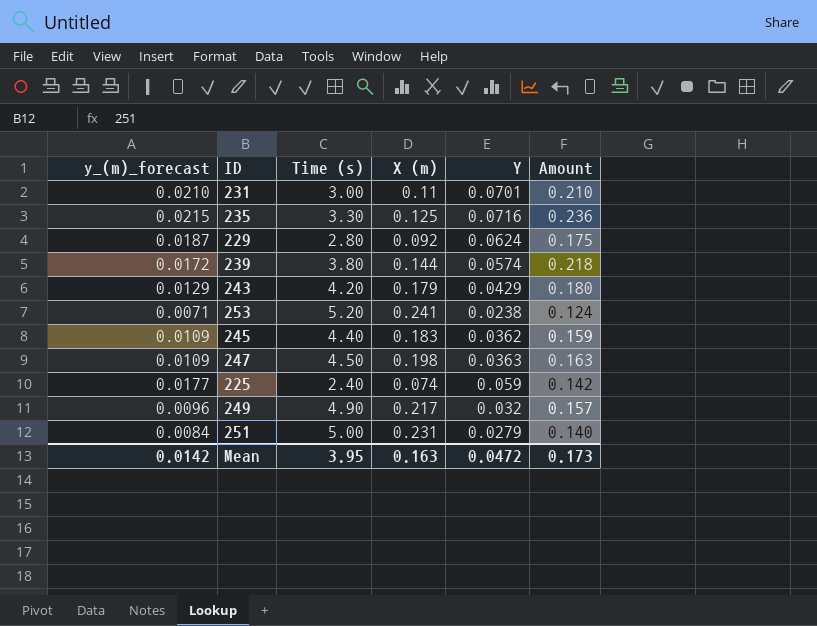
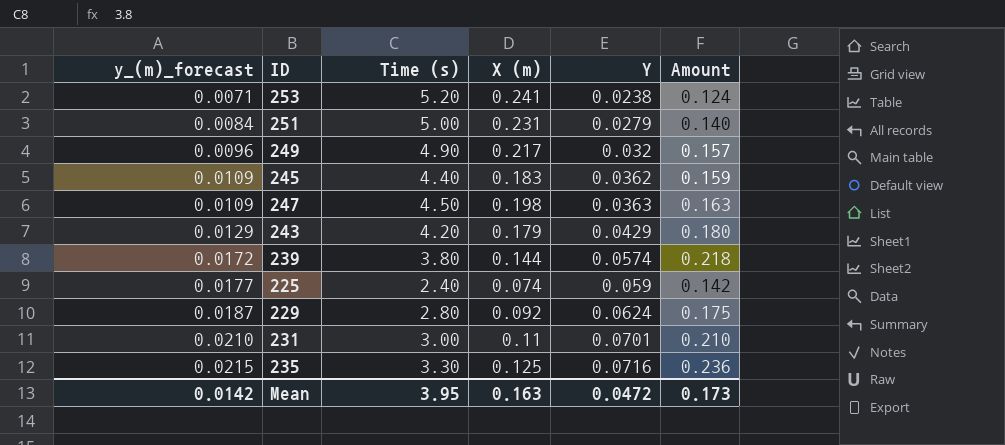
row order: none -> y_(m)_forecast ascending

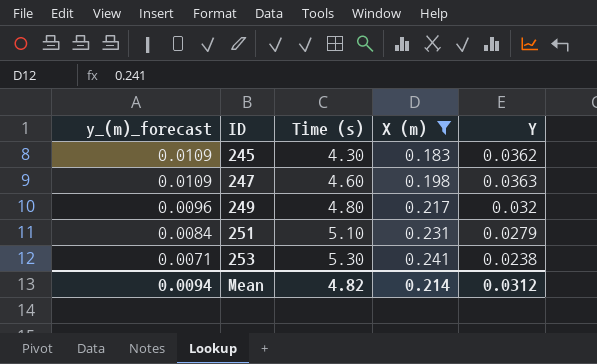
filter: none -> X (m) >= 0.183
row order: y_(m)_forecast ascending -> y_(m)_forecast descending
column Amount | formula: [Time (s)] * [Y] -> none
245 | Time (s): 4.40 -> 4.30
247 | Time (s): 4.50 -> 4.60
249 | Time (s): 4.90 -> 4.80
251 | Time (s): 5.00 -> 5.10
253 | Time (s): 5.20 -> 5.30
Mean | y_(m)_forecast: 0.0142 -> 0.0094
Mean | Time (s): 3.95 -> 4.82
Mean | X (m): 0.163 -> 0.214
Mean | Y: 0.0472 -> 0.0312

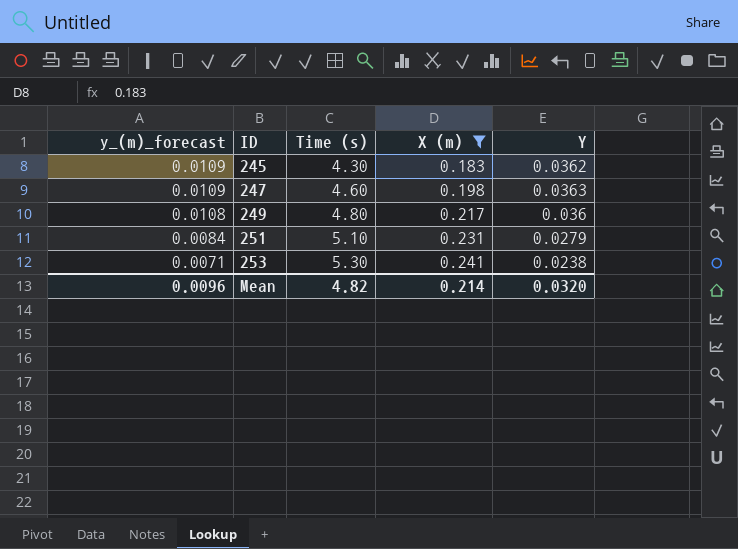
249 | y_(m)_forecast: 0.0096 -> 0.0108
249 | Y: 0.032 -> 0.036
Mean | y_(m)_forecast: 0.0094 -> 0.0096
Mean | Y: 0.0312 -> 0.0320

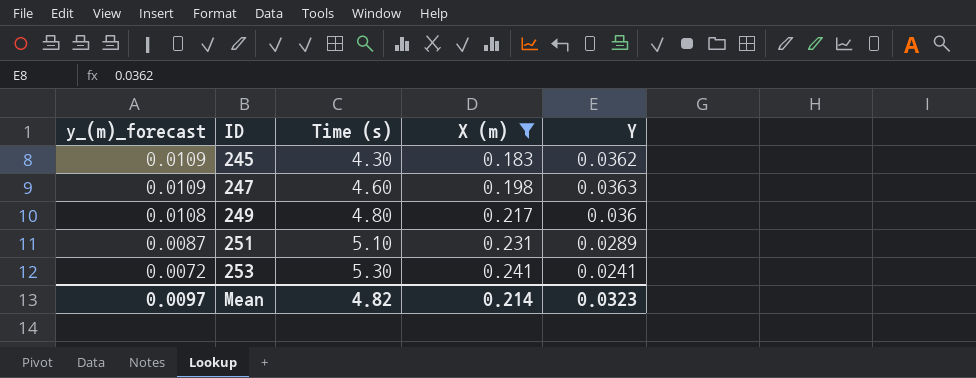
251 | y_(m)_forecast: 0.0084 -> 0.0087
251 | Y: 0.0279 -> 0.0289
253 | y_(m)_forecast: 0.0071 -> 0.0072
253 | Y: 0.0238 -> 0.0241
Mean | y_(m)_forecast: 0.0096 -> 0.0097
Mean | Y: 0.0320 -> 0.0323

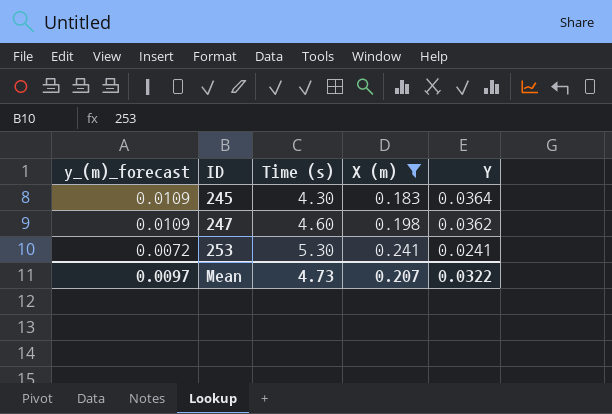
row 249: 0.0108 | 4.80 | 0.217 | 0.036 -> none
row 251: 0.0087 | 5.10 | 0.231 | 0.0289 -> none
245 | Y: 0.0362 -> 0.0364
247 | Y: 0.0363 -> 0.0362
Mean | Time (s): 4.82 -> 4.73
Mean | X (m): 0.214 -> 0.207
Mean | Y: 0.0323 -> 0.0322

